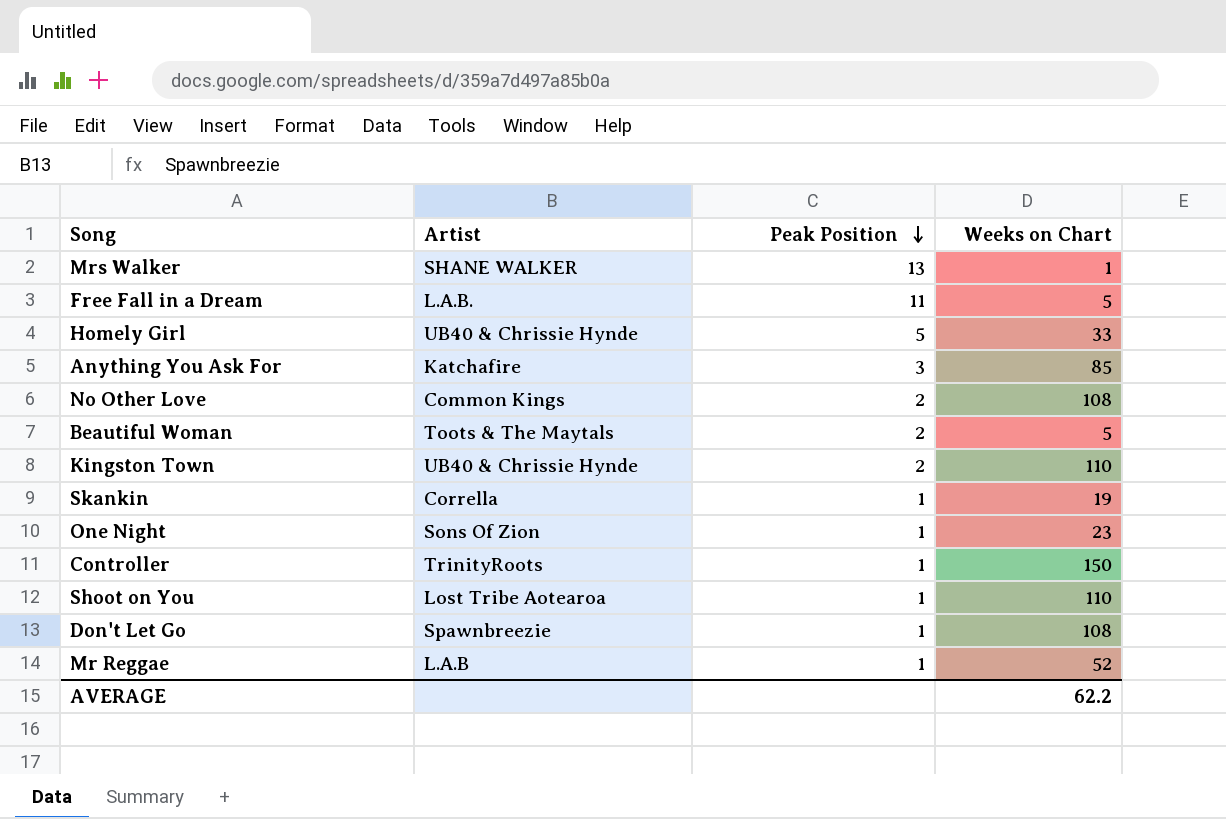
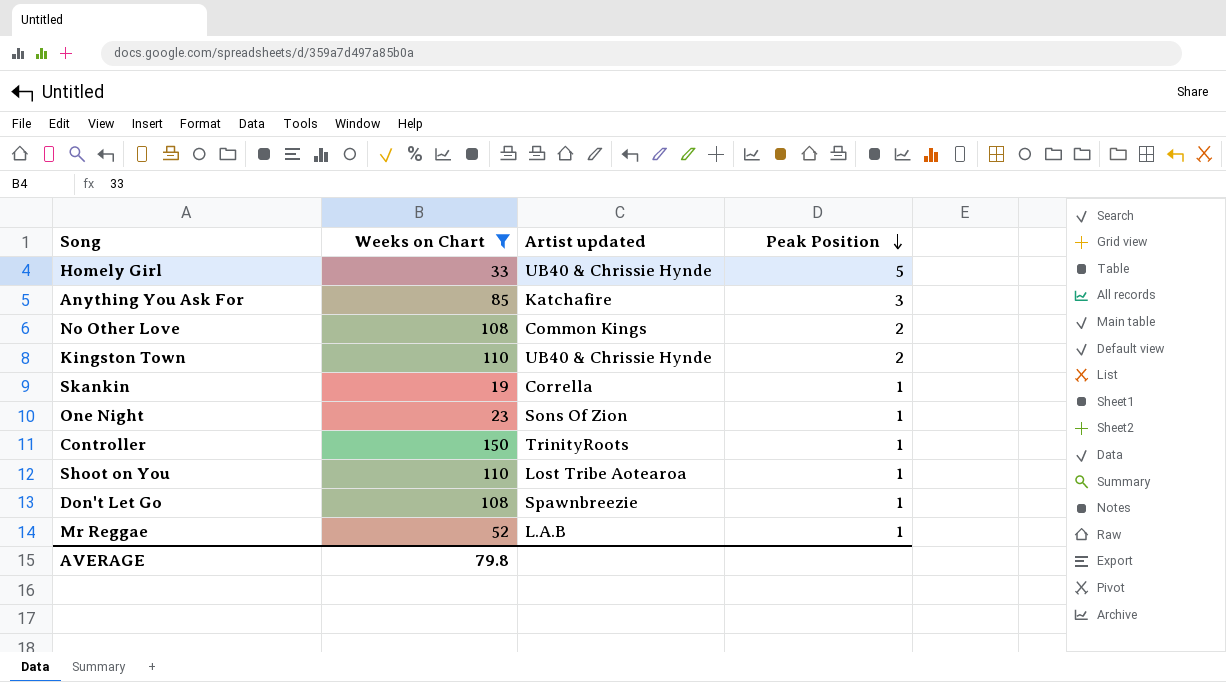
filter: none -> Weeks on Chart >= 19
column Weeks on Chart | position: 4 -> 2
column name: Artist -> Artist updated
AVERAGE | Weeks on Chart: 62.2 -> 79.8

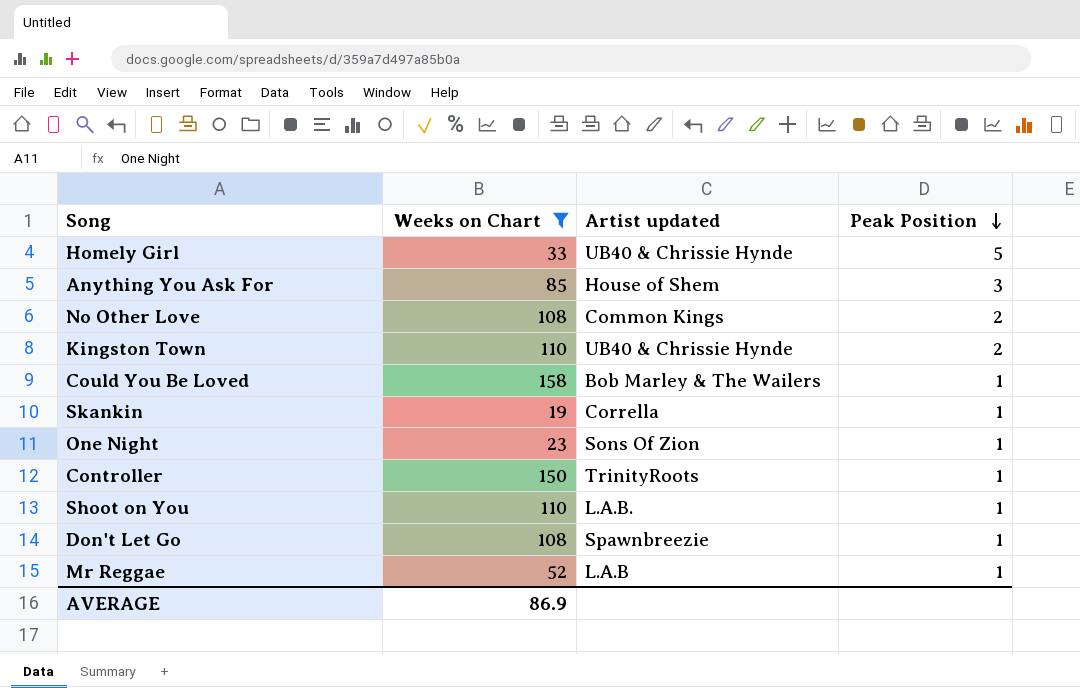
Anything You Ask For | Artist updated: Katchafire -> House of Shem
row Could You Be Loved: none -> 158 | Bob Marley & The Wailers | 1
Shoot on You | Artist updated: Lost Tribe Aotearoa -> L.A.B.
AVERAGE | Weeks on Chart: 79.8 -> 86.9

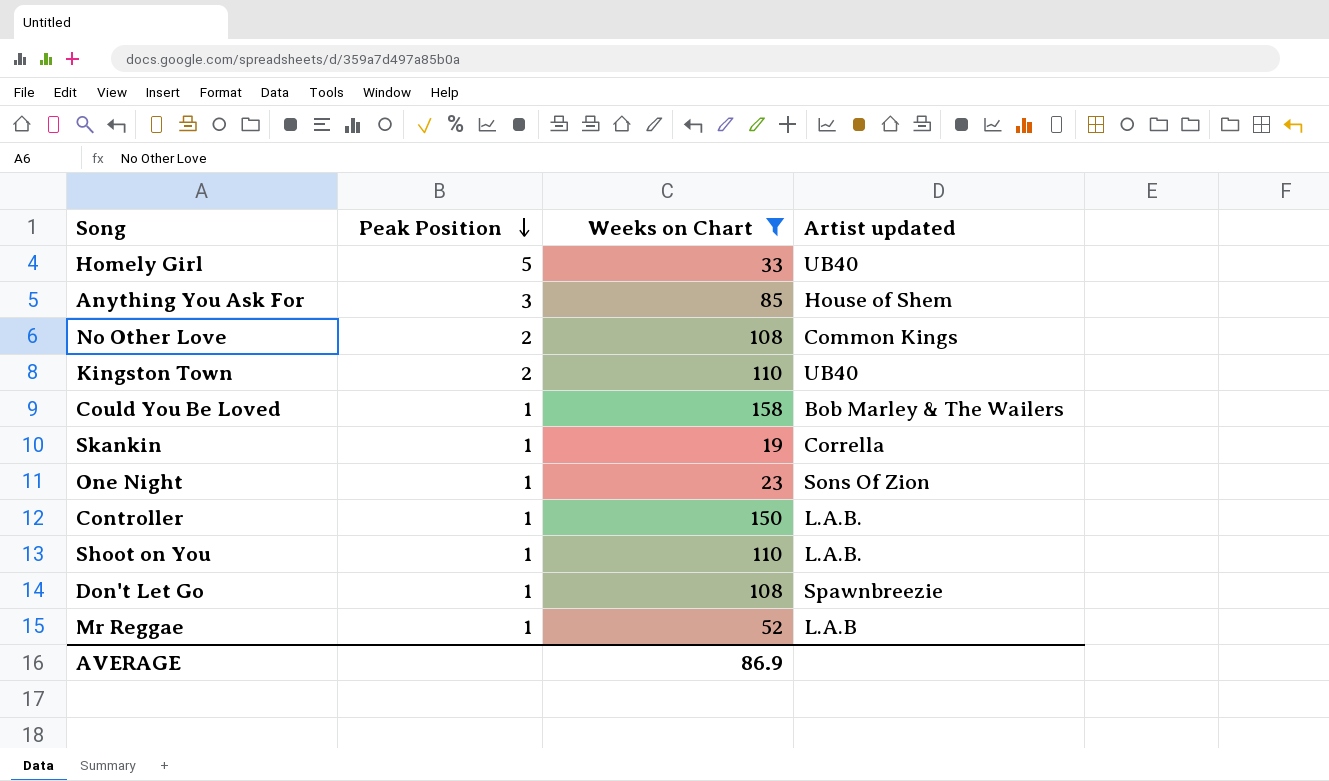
column Peak Position | position: 4 -> 2
Homely Girl | Artist updated: UB40 & Chrissie Hynde -> UB40
Kingston Town | Artist updated: UB40 & Chrissie Hynde -> UB40
Controller | Artist updated: TrinityRoots -> L.A.B.

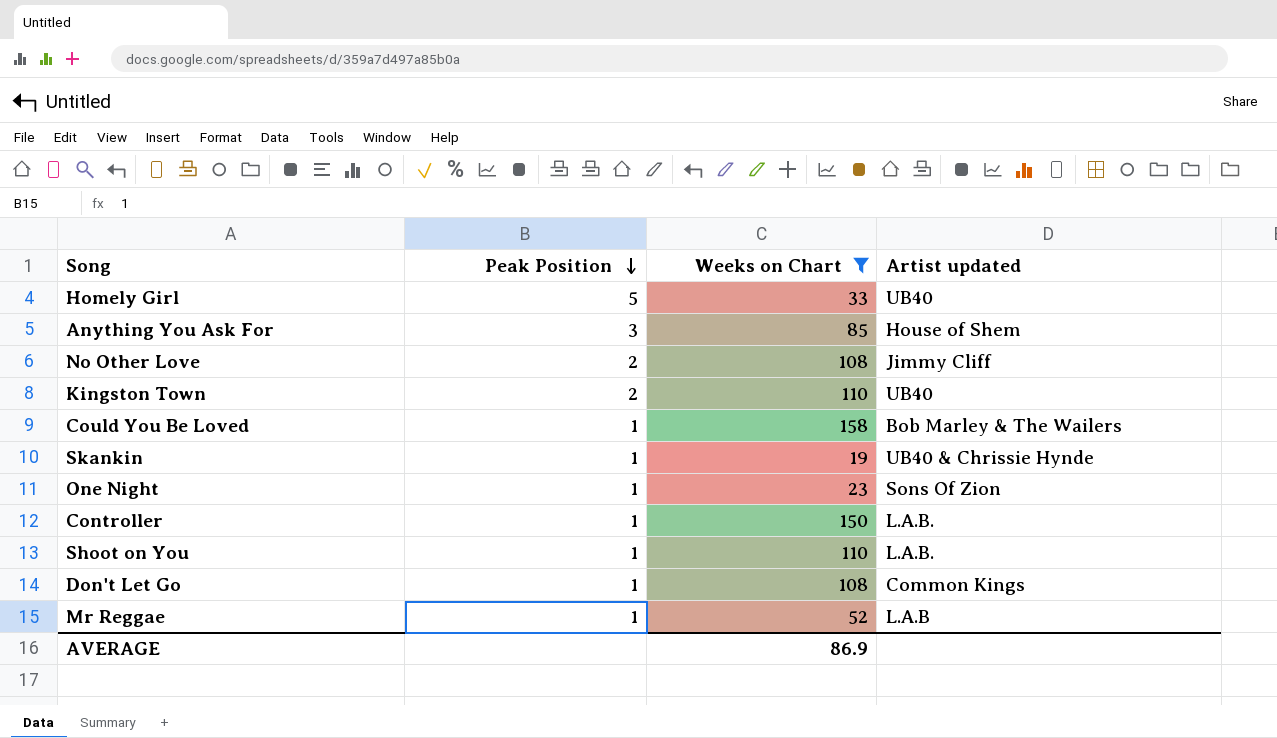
No Other Love | Artist updated: Common Kings -> Jimmy Cliff
Skankin | Artist updated: Corrella -> UB40 & Chrissie Hynde
Don't Let Go | Artist updated: Spawnbreezie -> Common Kings

